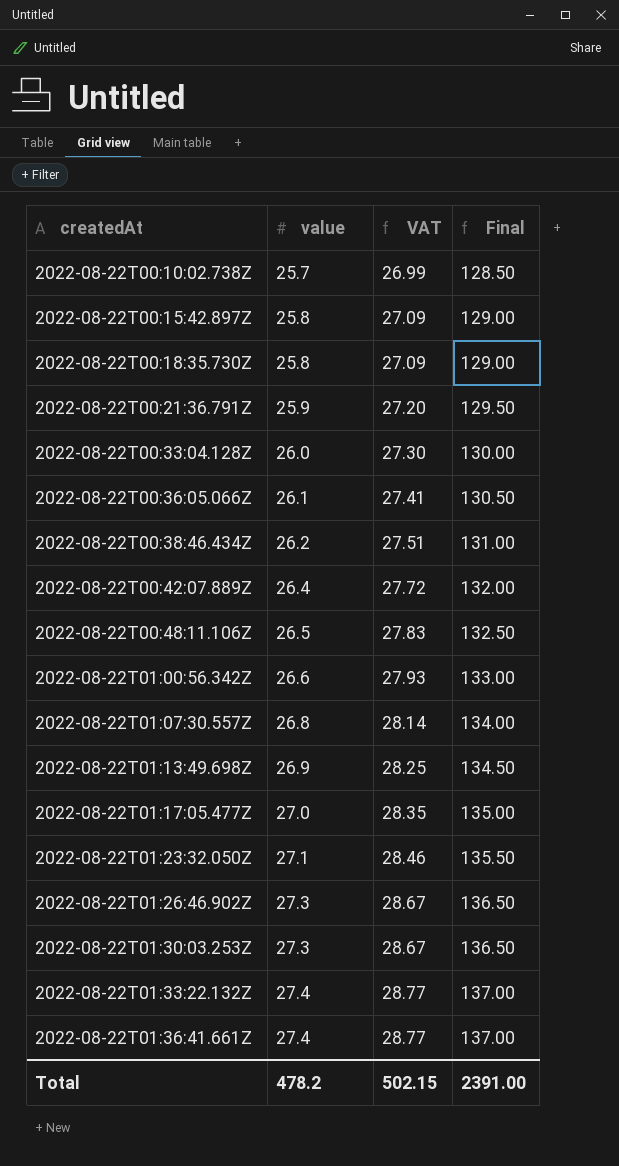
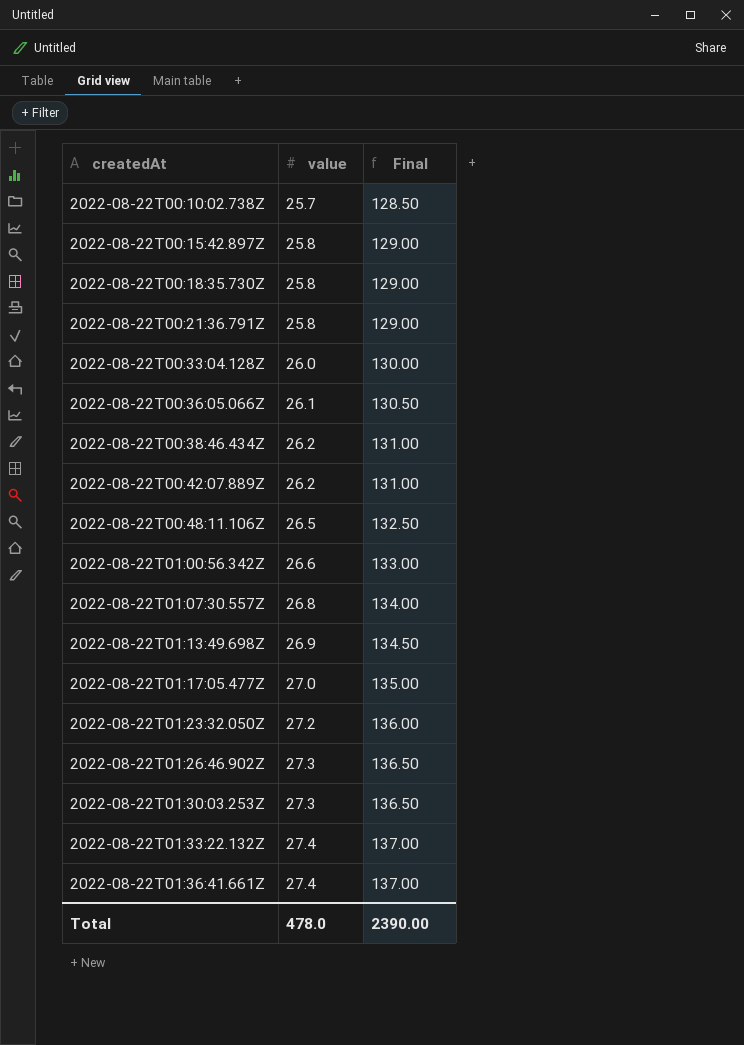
column VAT | formula: [value] * 1.05 -> none
2022-08-22T00:21:36.791Z | value: 25.9 -> 25.8
2022-08-22T00:21:36.791Z | Final: 129.50 -> 129.00
2022-08-22T00:42:07.889Z | value: 26.4 -> 26.2
2022-08-22T00:42:07.889Z | Final: 132.00 -> 131.00
2022-08-22T01:23:32.050Z | value: 27.1 -> 27.2
2022-08-22T01:23:32.050Z | Final: 135.50 -> 136.00
Total | value: 478.2 -> 478.0
Total | Final: 2391.00 -> 2390.00

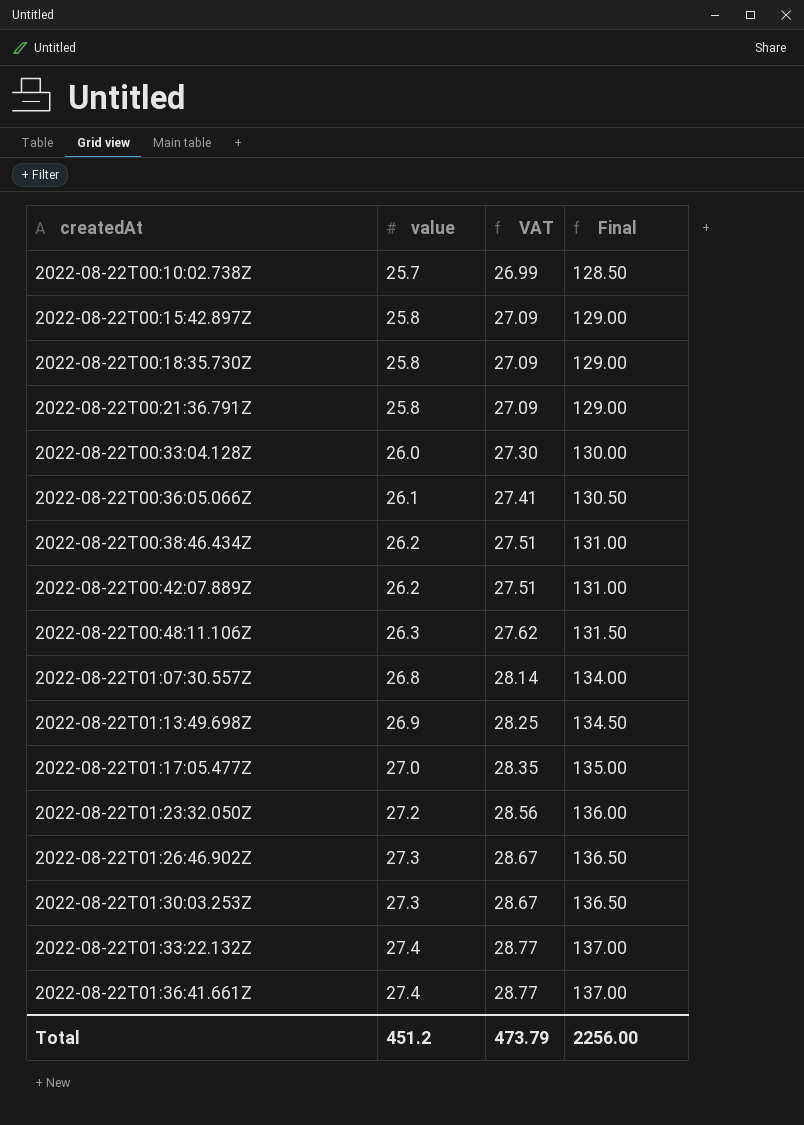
column VAT | formula: none -> [value] * 1.05
row 2022-08-22T01:00:56.342Z: 26.6 | 133.00 -> none
2022-08-22T00:48:11.106Z | value: 26.5 -> 26.3
2022-08-22T00:48:11.106Z | Final: 132.50 -> 131.50
Total | value: 478.0 -> 451.2
Total | Final: 2390.00 -> 2256.00

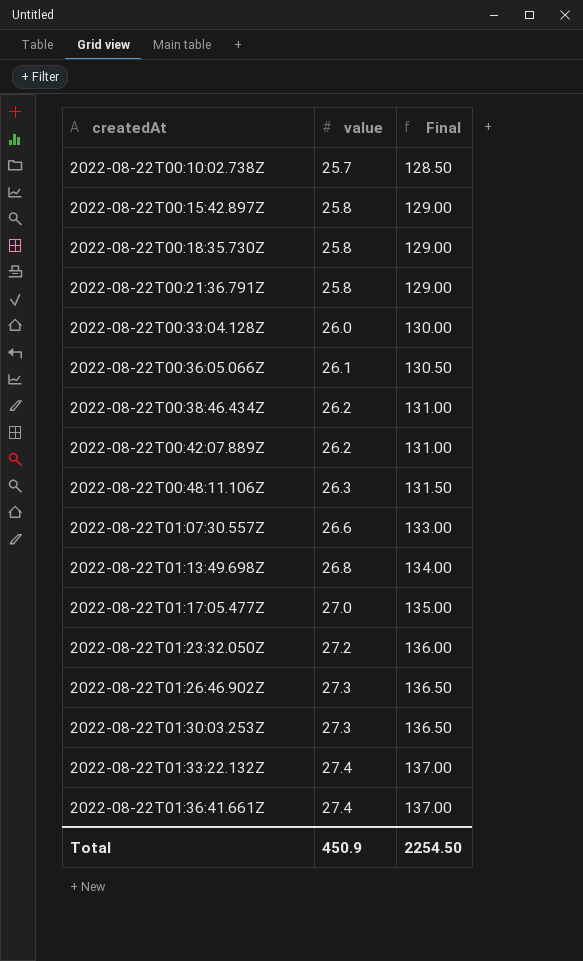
column VAT | formula: [value] * 1.05 -> none
2022-08-22T01:07:30.557Z | value: 26.8 -> 26.6
2022-08-22T01:07:30.557Z | Final: 134.00 -> 133.00
2022-08-22T01:13:49.698Z | value: 26.9 -> 26.8
2022-08-22T01:13:49.698Z | Final: 134.50 -> 134.00
Total | value: 451.2 -> 450.9
Total | Final: 2256.00 -> 2254.50

